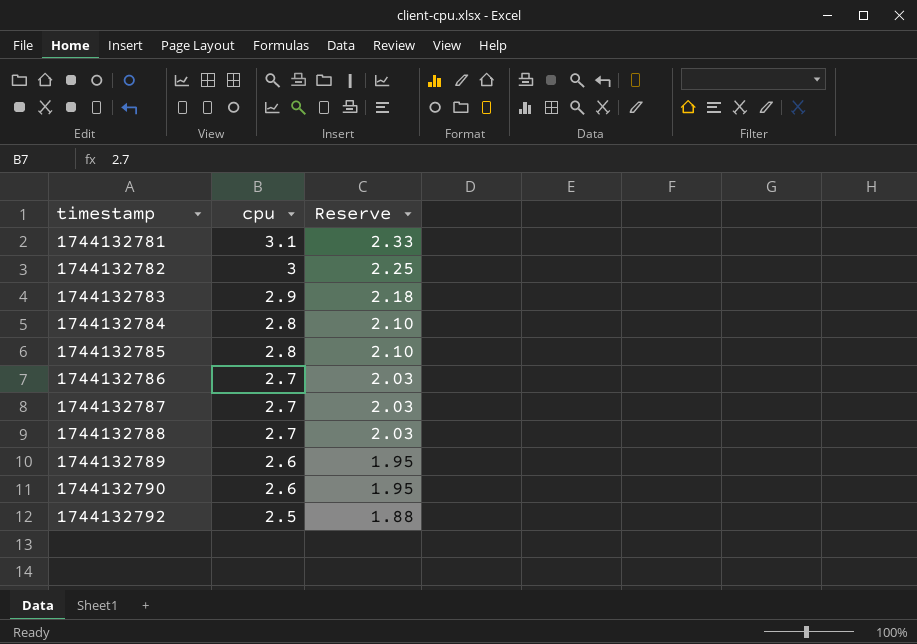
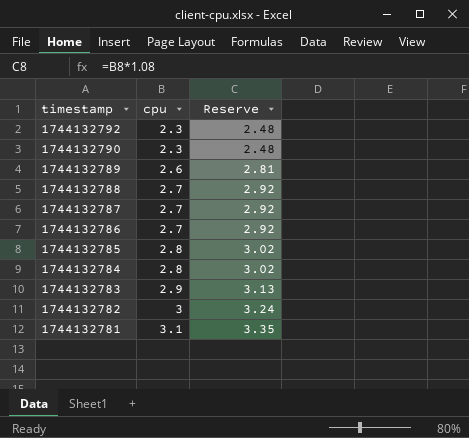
row order: timestamp ascending -> timestamp descending
column Reserve | formula: [cpu] * 0.75 -> [cpu] * 1.08
1744132792 | cpu: 2.5 -> 2.3
1744132790 | cpu: 2.6 -> 2.3

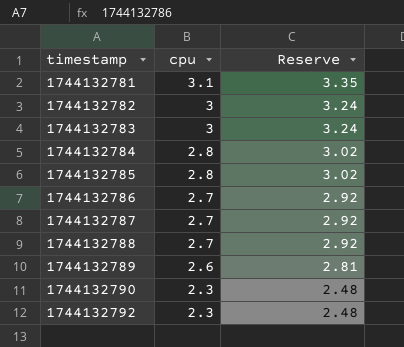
row order: timestamp descending -> timestamp ascending
1744132783 | cpu: 2.9 -> 3
1744132783 | Reserve: 3.13 -> 3.24

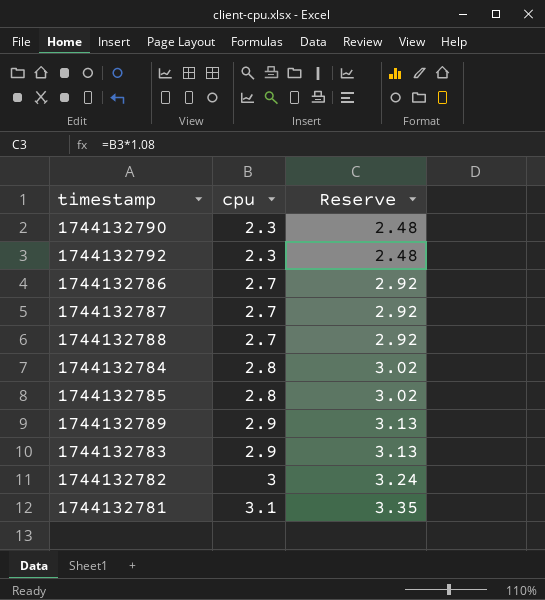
row order: timestamp ascending -> cpu ascending
1744132789 | cpu: 2.6 -> 2.9
1744132789 | Reserve: 2.81 -> 3.13
1744132783 | cpu: 3 -> 2.9
1744132783 | Reserve: 3.24 -> 3.13

